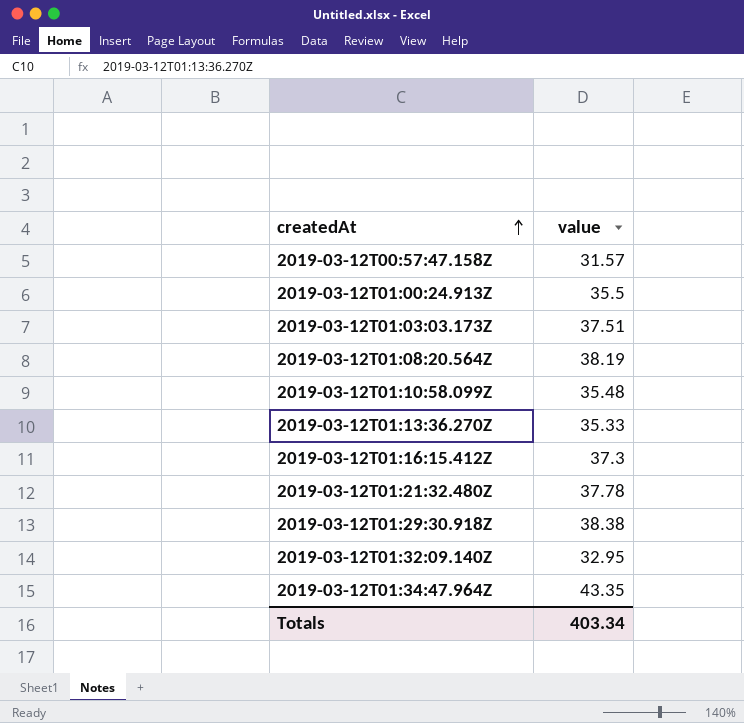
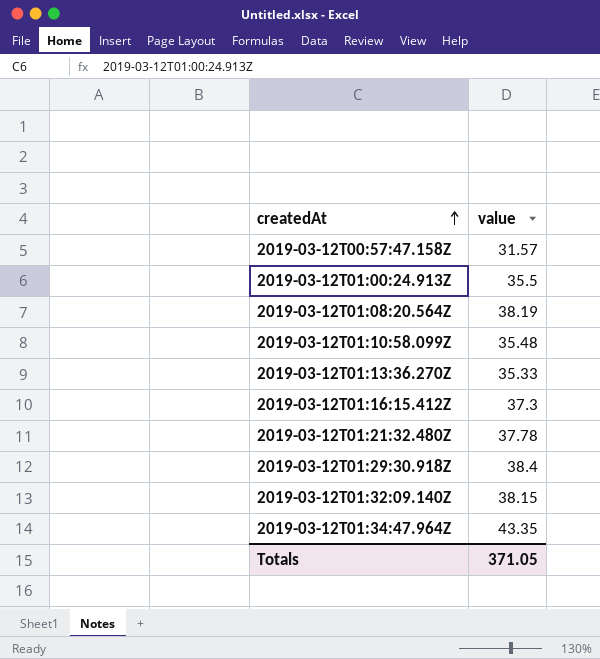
row 2019-03-12T01:03:03.173Z: 37.51 -> none
2019-03-12T01:29:30.918Z | value: 38.38 -> 38.4
2019-03-12T01:32:09.140Z | value: 32.95 -> 38.15
Totals | value: 403.34 -> 371.05

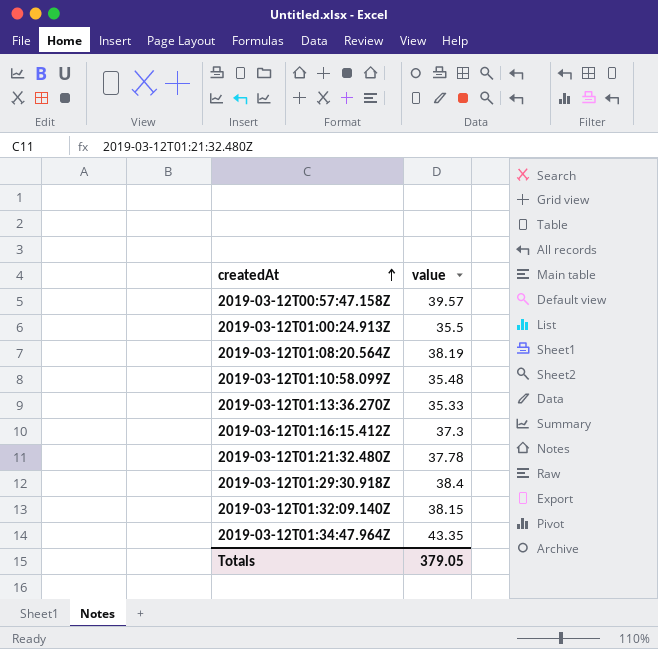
2019-03-12T00:57:47.158Z | value: 31.57 -> 39.57
Totals | value: 371.05 -> 379.05

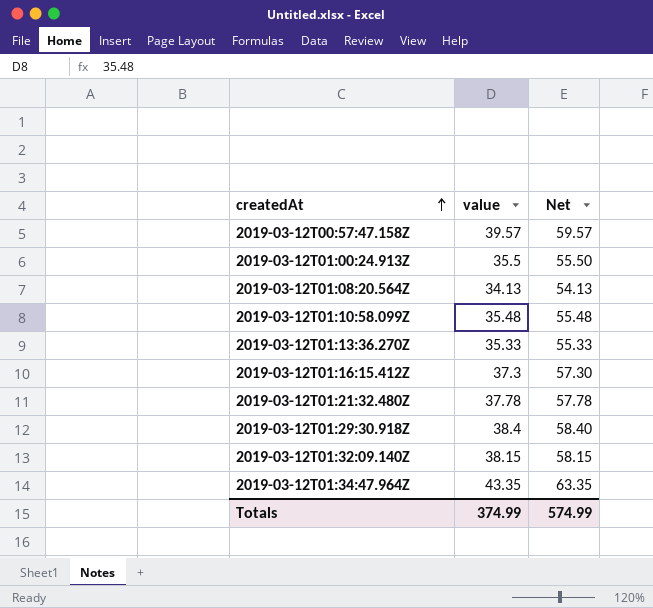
column Net | formula: none -> [value] + 20
2019-03-12T01:08:20.564Z | value: 38.19 -> 34.13
Totals | value: 379.05 -> 374.99

